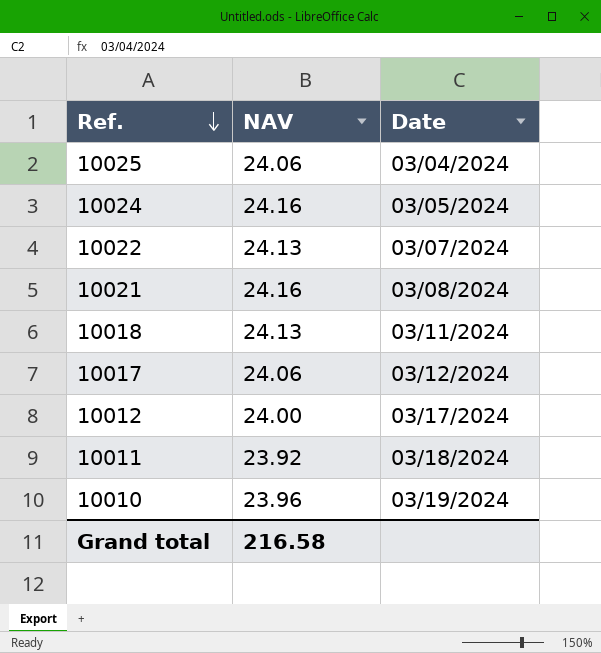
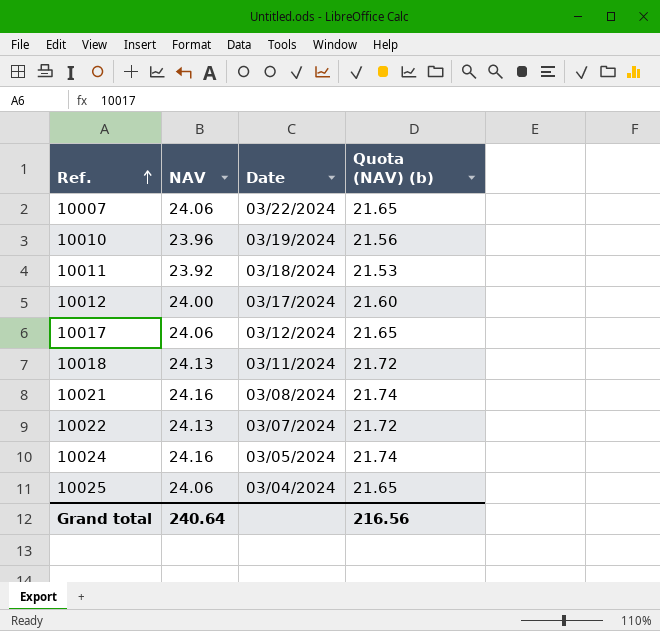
row order: Ref. descending -> Ref. ascending
column Quota (NAV) (b) | formula: none -> [NAV] * 0.9
row 10007: none -> 24.06 | 03/22/2024 | 21.65
Grand total | NAV: 216.58 -> 240.64

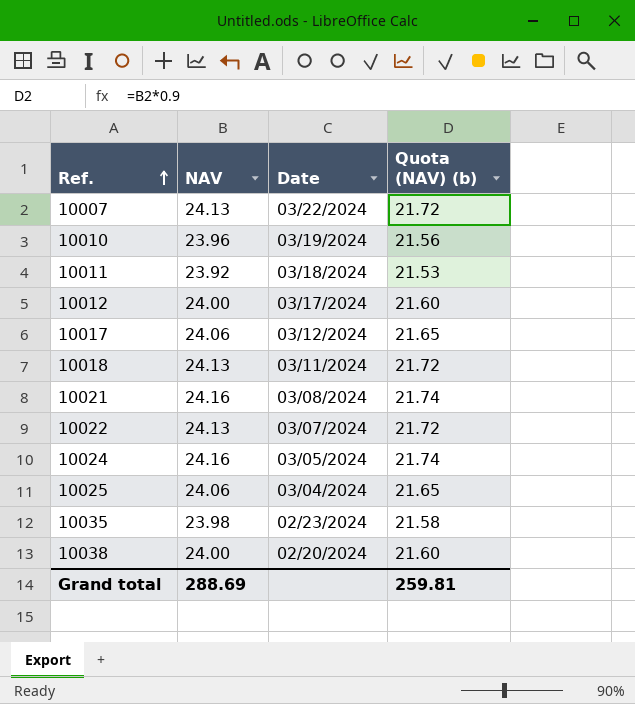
10007 | NAV: 24.06 -> 24.13
10007 | Quota (NAV) (b): 21.65 -> 21.72
row 10035: none -> 23.98 | 02/23/2024 | 21.58
row 10038: none -> 24.00 | 02/20/2024 | 21.60
Grand total | NAV: 240.64 -> 288.69
Grand total | Quota (NAV) (b): 216.56 -> 259.81

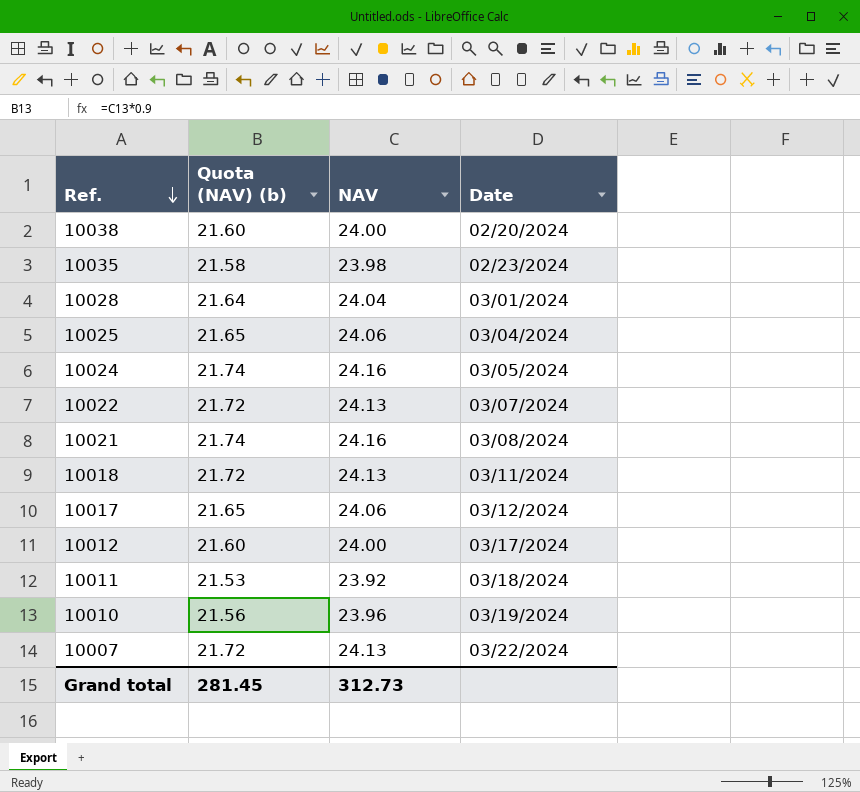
row order: Ref. ascending -> Ref. descending
column Quota (NAV) (b) | position: 4 -> 2
row 10028: none -> 21.64 | 24.04 | 03/01/2024
Grand total | Quota (NAV) (b): 259.81 -> 281.45
Grand total | NAV: 288.69 -> 312.73

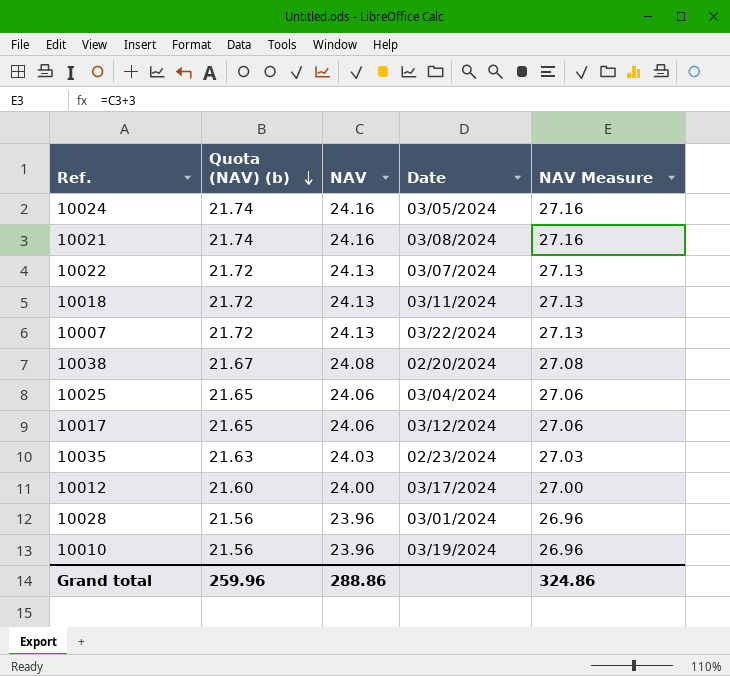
row order: Ref. descending -> Quota (NAV) (b) descending
column NAV Measure | formula: none -> [NAV] + 3
row 10011: 21.53 | 23.92 | 03/18/2024 -> none
10038 | Quota (NAV) (b): 21.60 -> 21.67
10038 | NAV: 24.00 -> 24.08
10035 | Quota (NAV) (b): 21.58 -> 21.63
10035 | NAV: 23.98 -> 24.03
10028 | Quota (NAV) (b): 21.64 -> 21.56
10028 | NAV: 24.04 -> 23.96
Grand total | Quota (NAV) (b): 281.45 -> 259.96
Grand total | NAV: 312.73 -> 288.86

